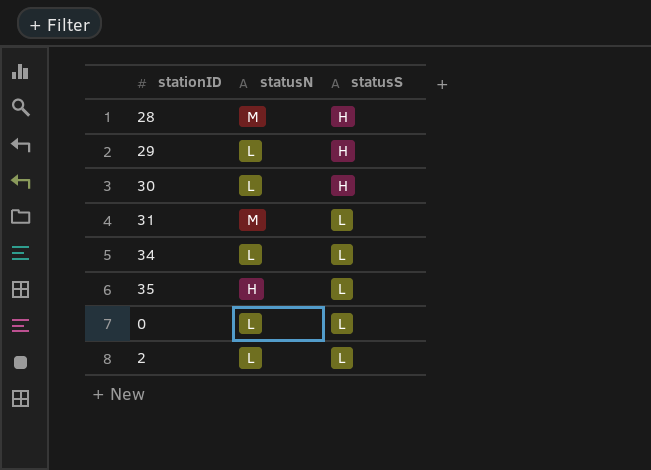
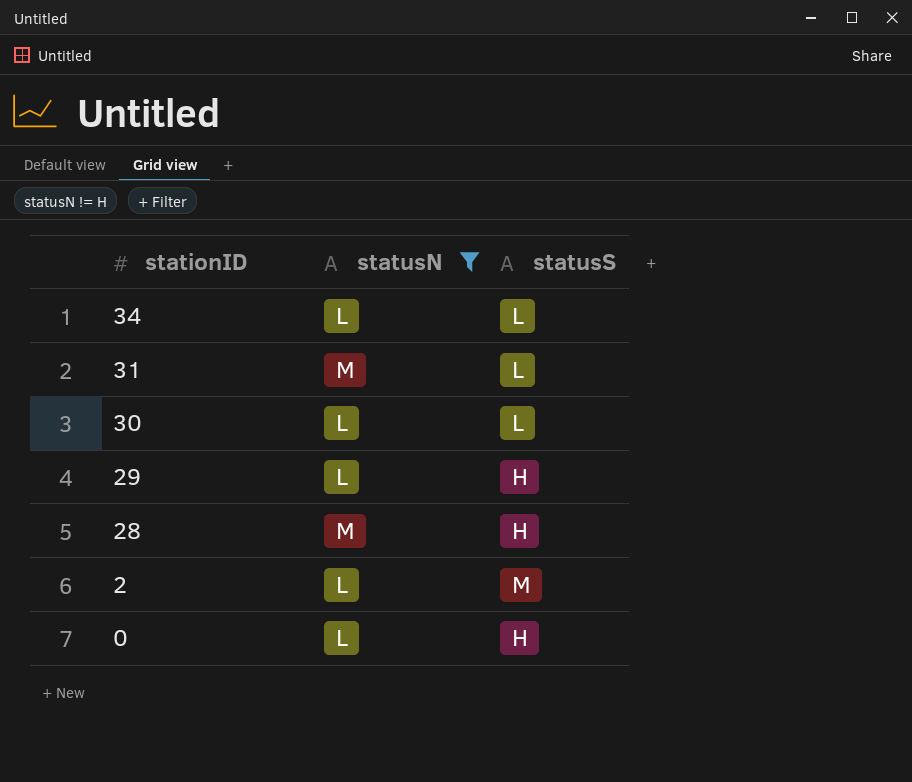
filter: none -> statusN != H
row order: statusS ascending -> stationID descending
30 | statusS: H -> L
2 | statusS: L -> M
0 | statusS: L -> H

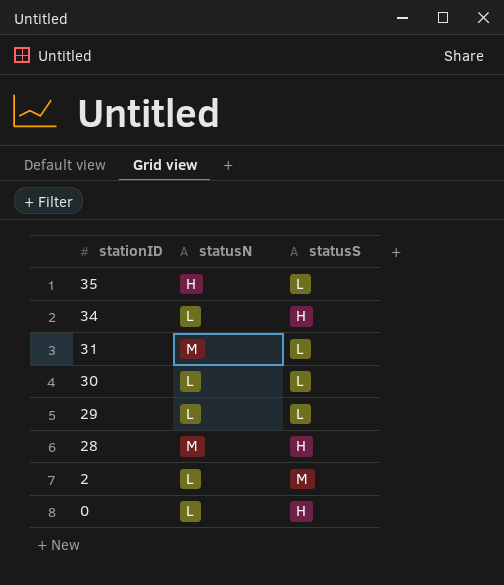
filter: statusN != H -> none
34 | statusS: L -> H
29 | statusS: H -> L

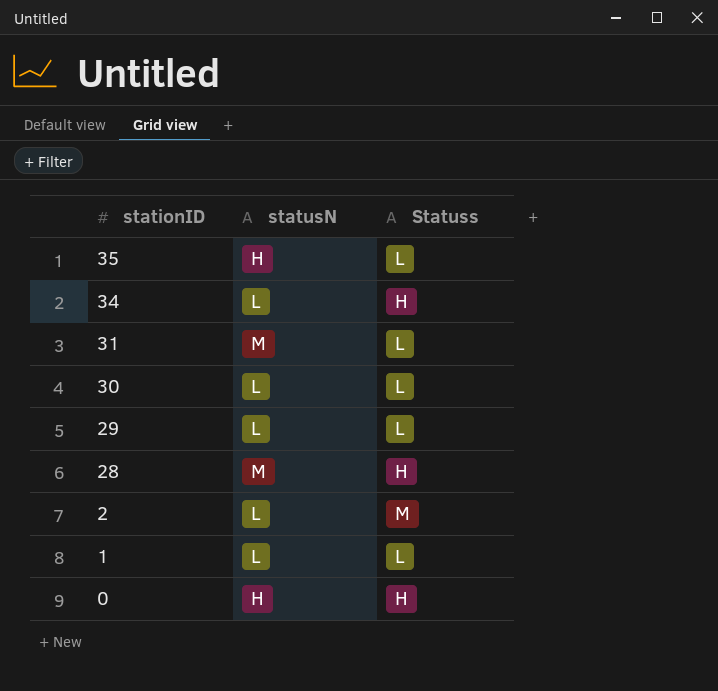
column name: statusS -> Statuss
row 1: none -> L | L
0 | statusN: L -> H

